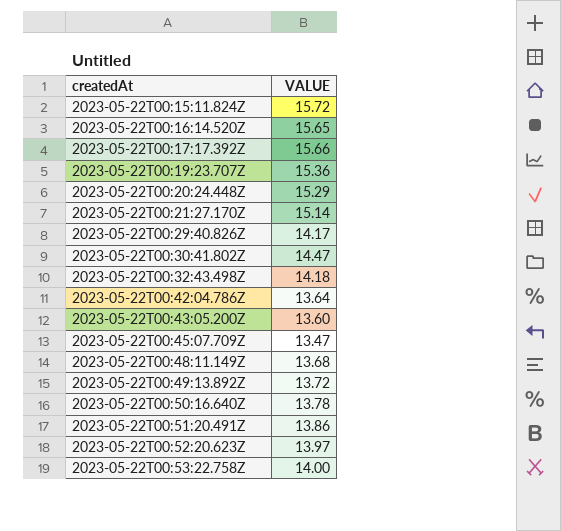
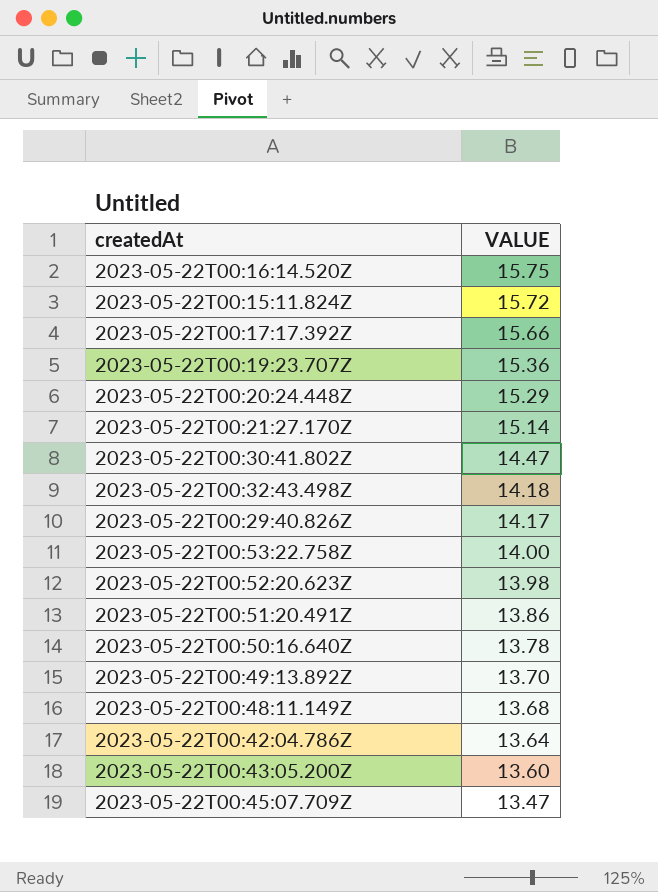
row order: createdAt ascending -> VALUE descending
2023-05-22T00:16:14.520Z | VALUE: 15.65 -> 15.75
2023-05-22T00:52:20.623Z | VALUE: 13.97 -> 13.98
2023-05-22T00:49:13.892Z | VALUE: 13.72 -> 13.70

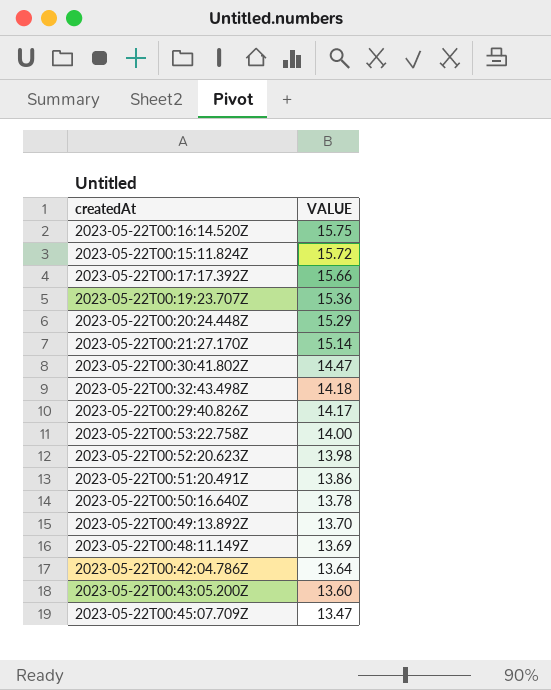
2023-05-22T00:48:11.149Z | VALUE: 13.68 -> 13.69

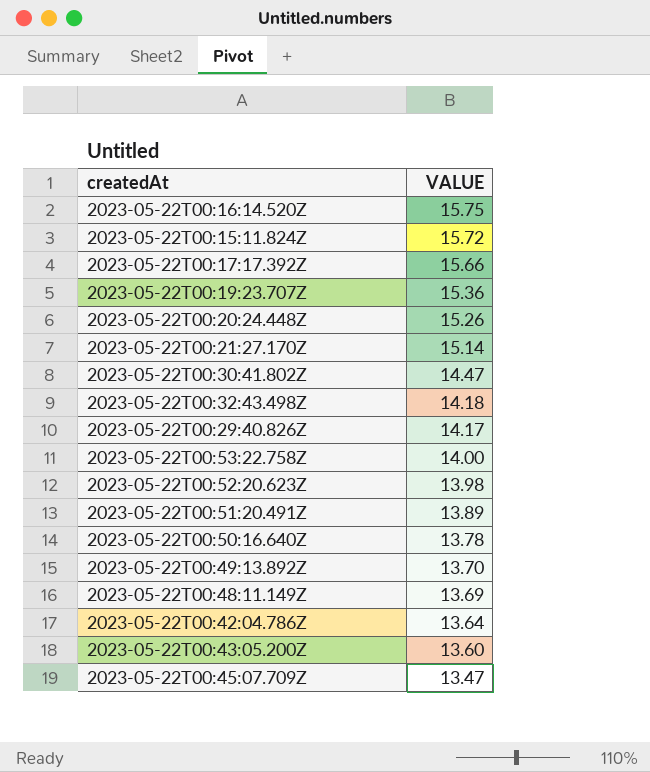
2023-05-22T00:20:24.448Z | VALUE: 15.29 -> 15.26
2023-05-22T00:51:20.491Z | VALUE: 13.86 -> 13.89

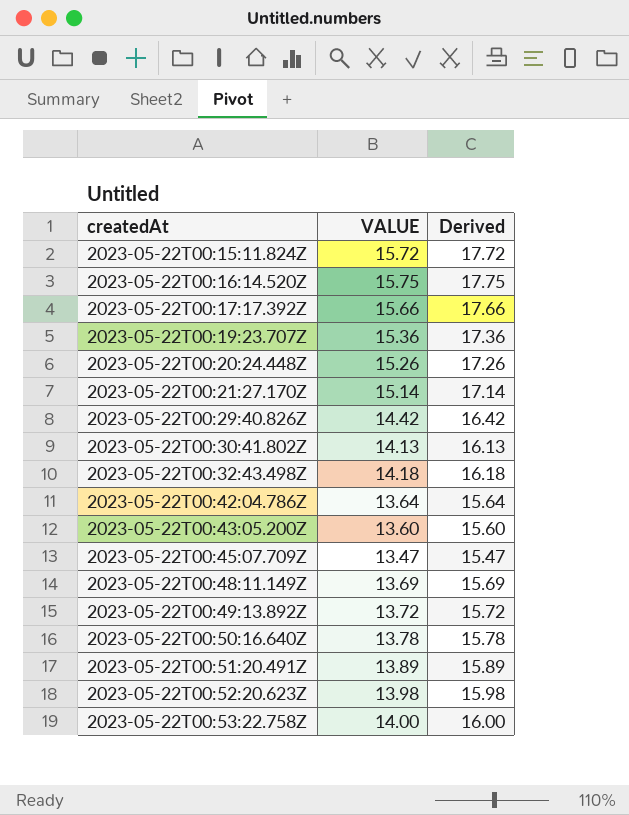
row order: VALUE descending -> createdAt ascending
column Derived | formula: none -> [VALUE] + 2
2023-05-22T00:29:40.826Z | VALUE: 14.17 -> 14.42
2023-05-22T00:30:41.802Z | VALUE: 14.47 -> 14.13
2023-05-22T00:49:13.892Z | VALUE: 13.70 -> 13.72

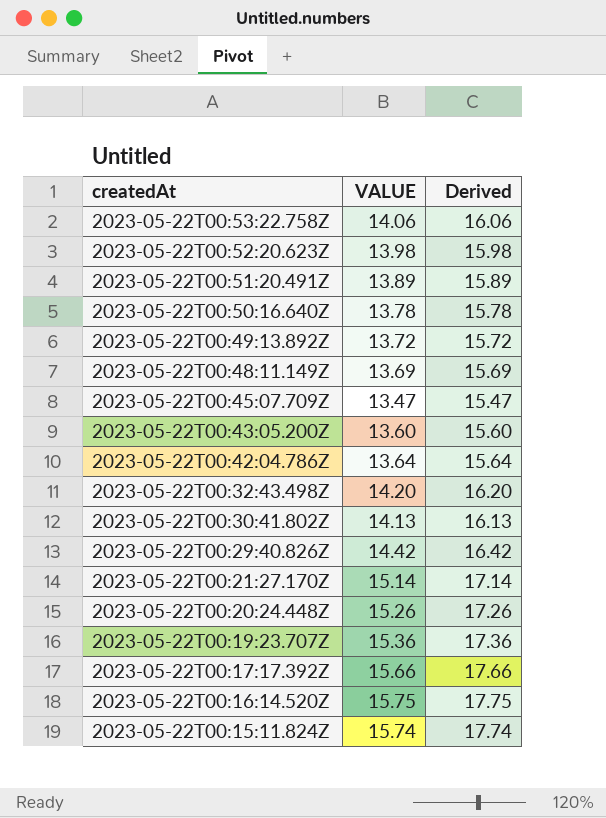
row order: createdAt ascending -> createdAt descending
2023-05-22T00:53:22.758Z | VALUE: 14.00 -> 14.06
2023-05-22T00:53:22.758Z | Derived: 16.00 -> 16.06
2023-05-22T00:32:43.498Z | VALUE: 14.18 -> 14.20
2023-05-22T00:32:43.498Z | Derived: 16.18 -> 16.20
2023-05-22T00:15:11.824Z | VALUE: 15.72 -> 15.74
2023-05-22T00:15:11.824Z | Derived: 17.72 -> 17.74

